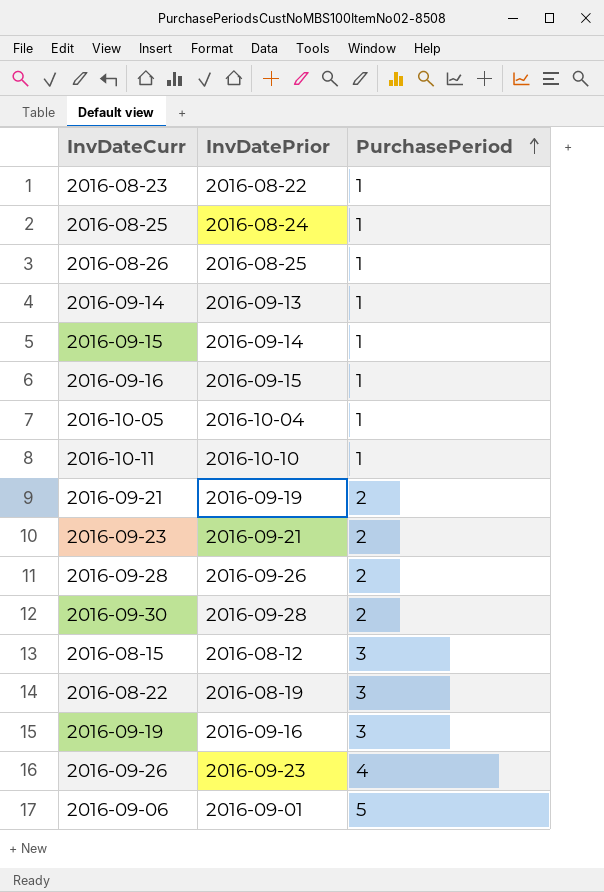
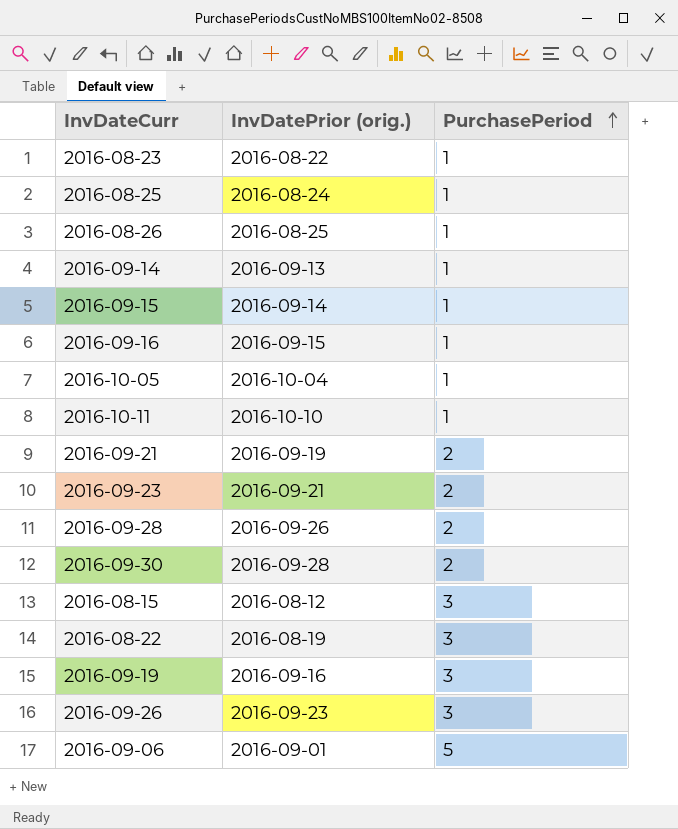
column name: InvDatePrior -> InvDatePrior (orig.)
2016-09-26 | PurchasePeriod: 4 -> 3

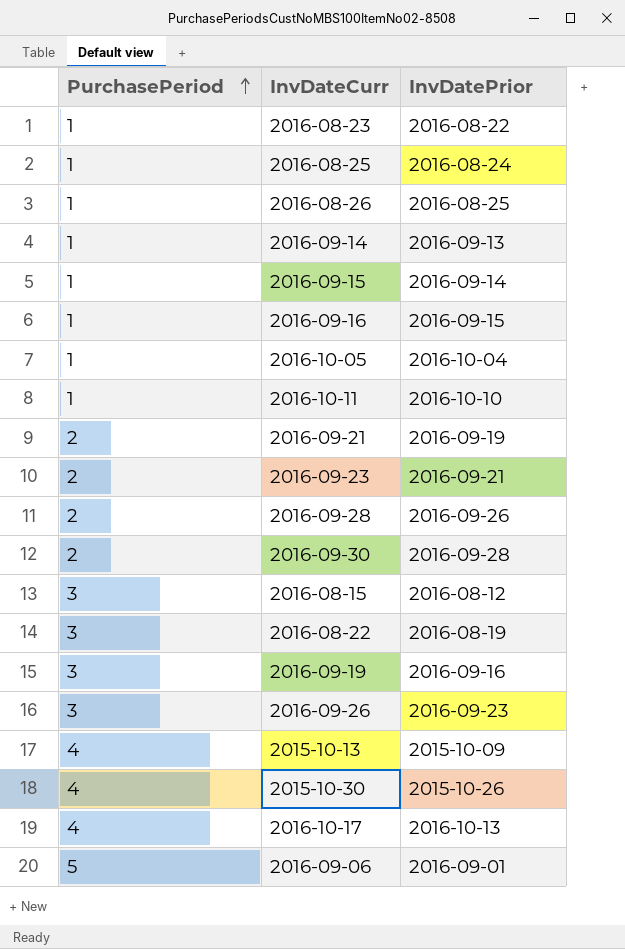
column PurchasePeriod | position: 3 -> 1
column name: InvDatePrior (orig.) -> InvDatePrior
row 2015-10-13: none -> 4 | 2015-10-09
row 2015-10-30: none -> 4 | 2015-10-26
row 2016-10-17: none -> 4 | 2016-10-13

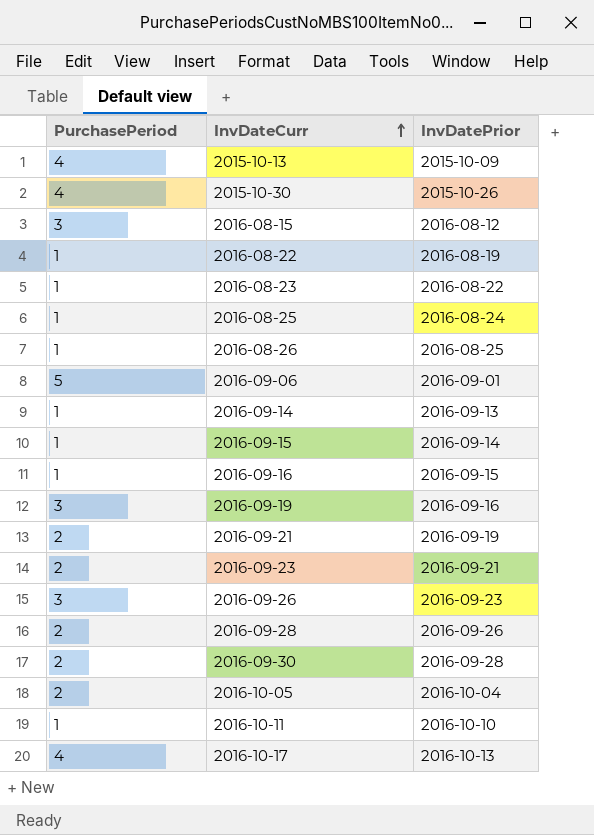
row order: PurchasePeriod ascending -> InvDateCurr ascending
2016-08-22 | PurchasePeriod: 3 -> 1
2016-10-05 | PurchasePeriod: 1 -> 2

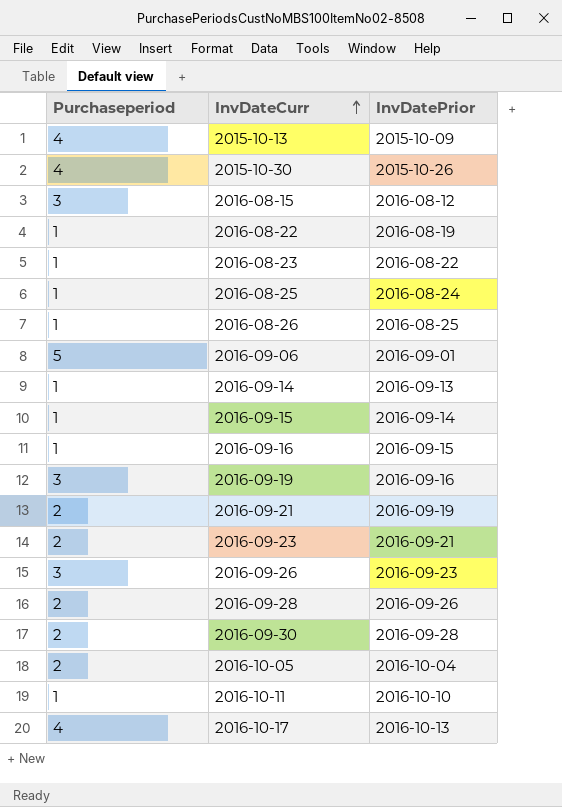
column name: PurchasePeriod -> Purchaseperiod

